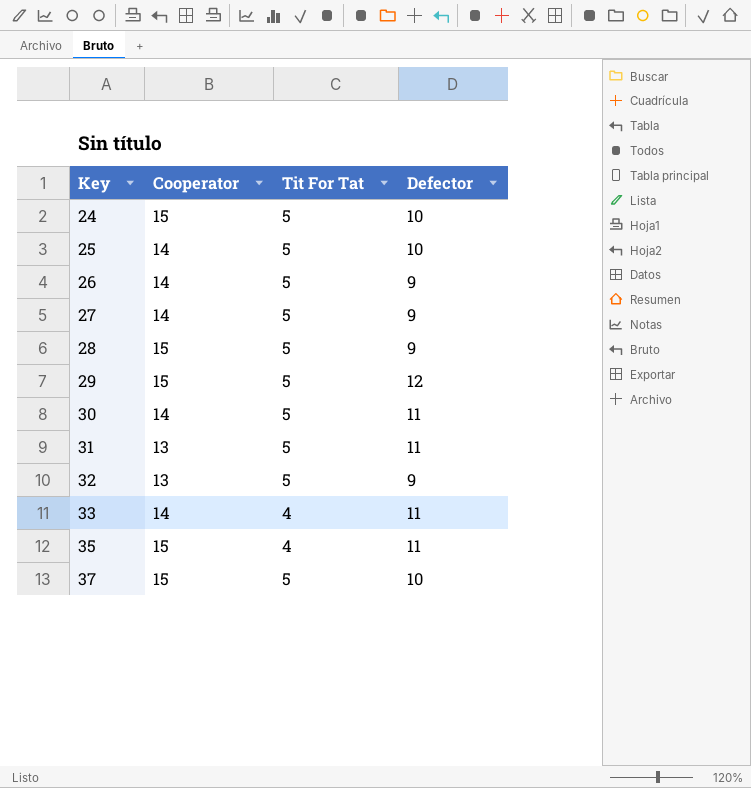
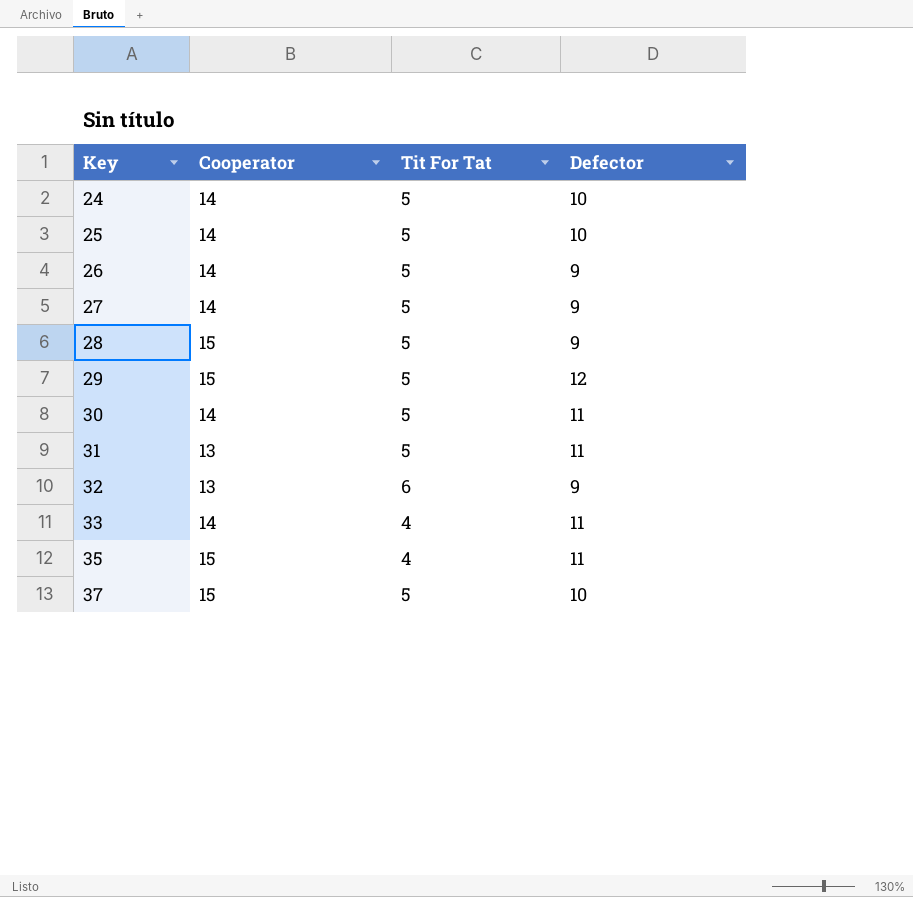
24 | Cooperator: 15 -> 14
32 | Tit For Tat: 5 -> 6

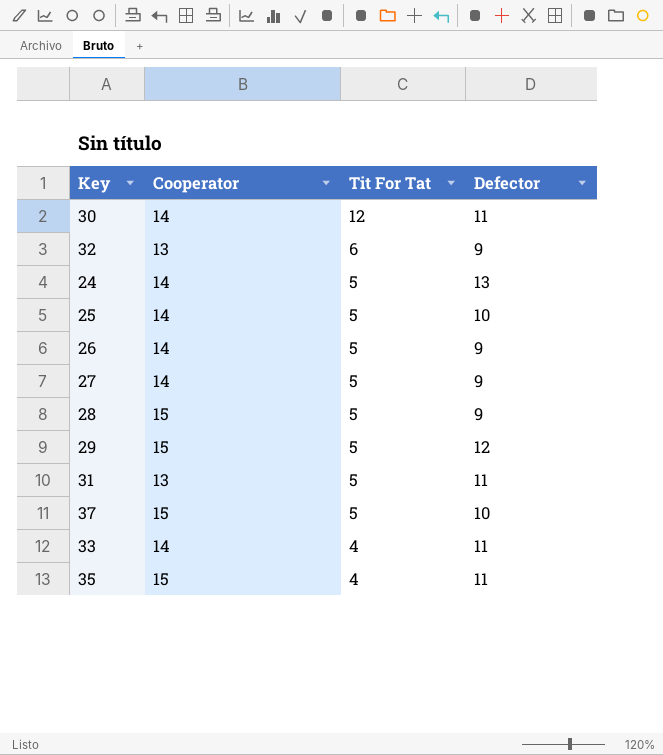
row order: Key ascending -> Tit For Tat descending
30 | Tit For Tat: 5 -> 12
24 | Defector: 10 -> 13

